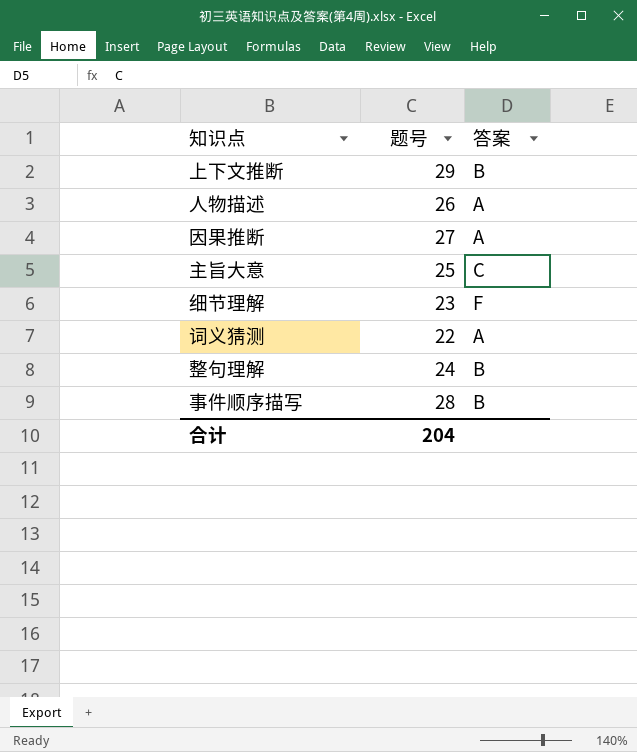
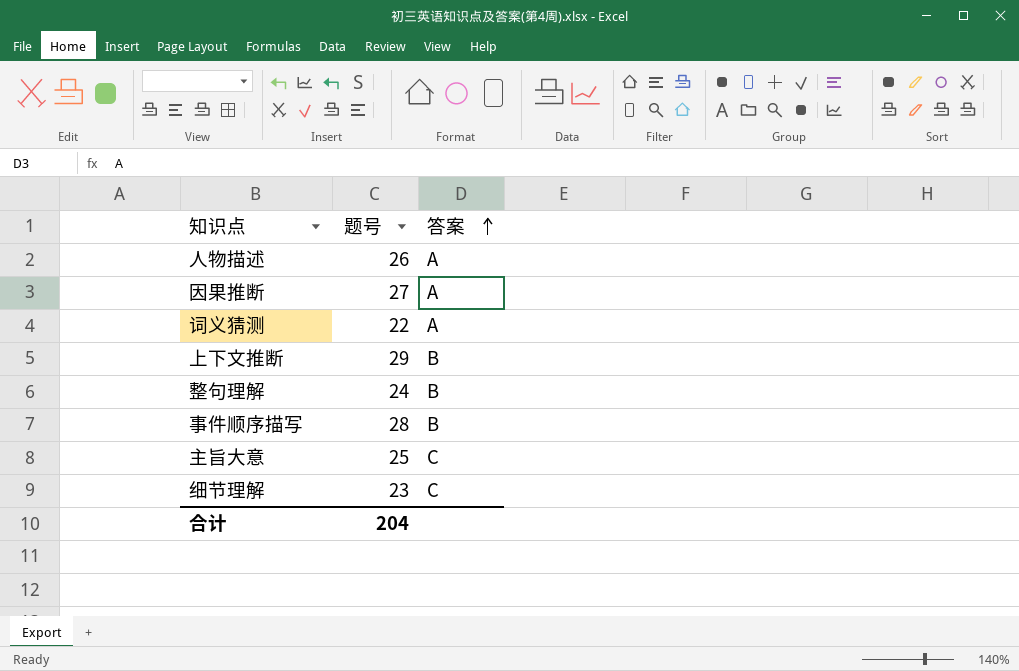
row order: none -> 答案 ascending
细节理解 | 答案: F -> C

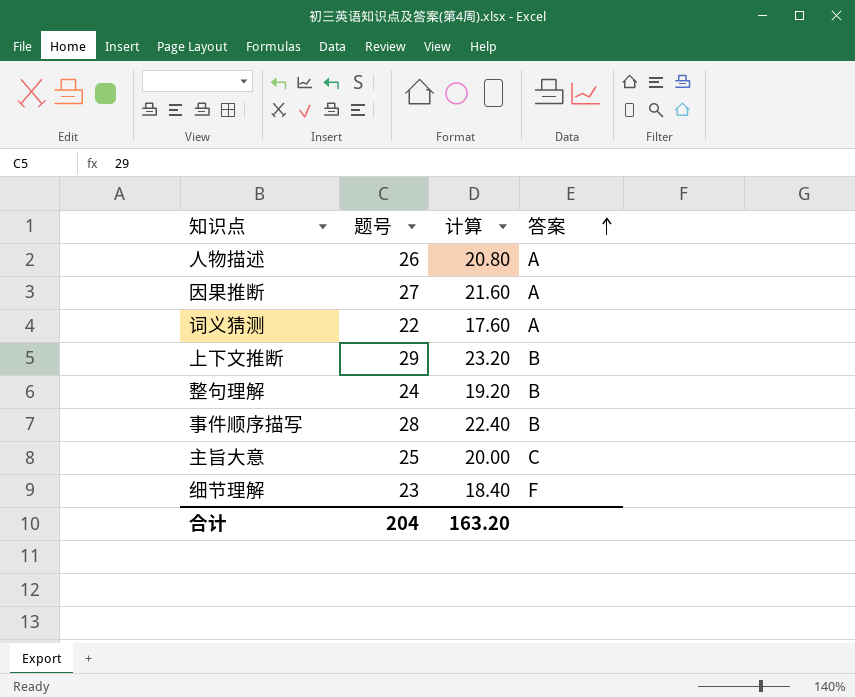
column 计算 | formula: none -> [题号] * 0.8
细节理解 | 答案: C -> F

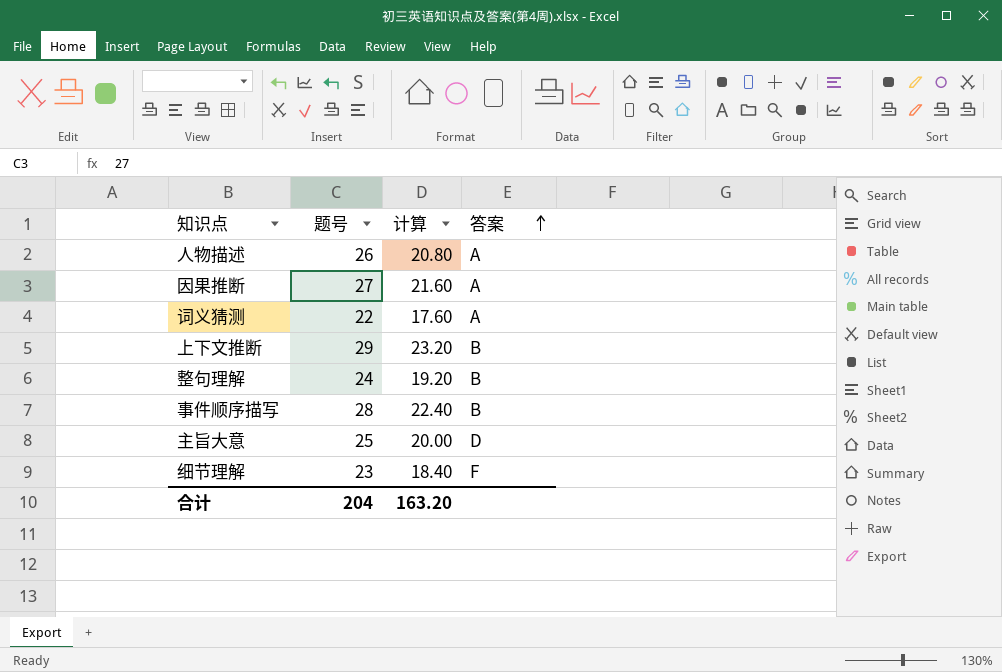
主旨大意 | 答案: C -> D

